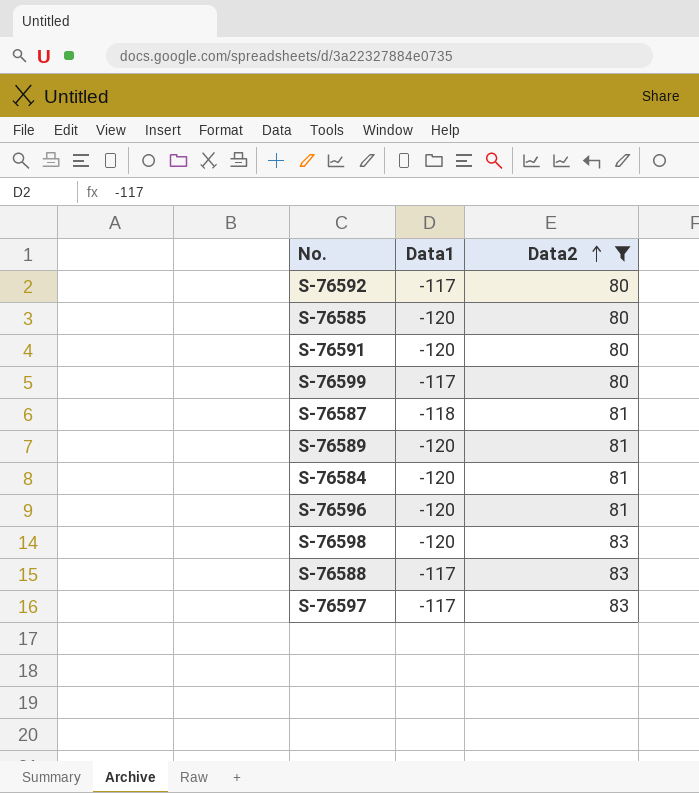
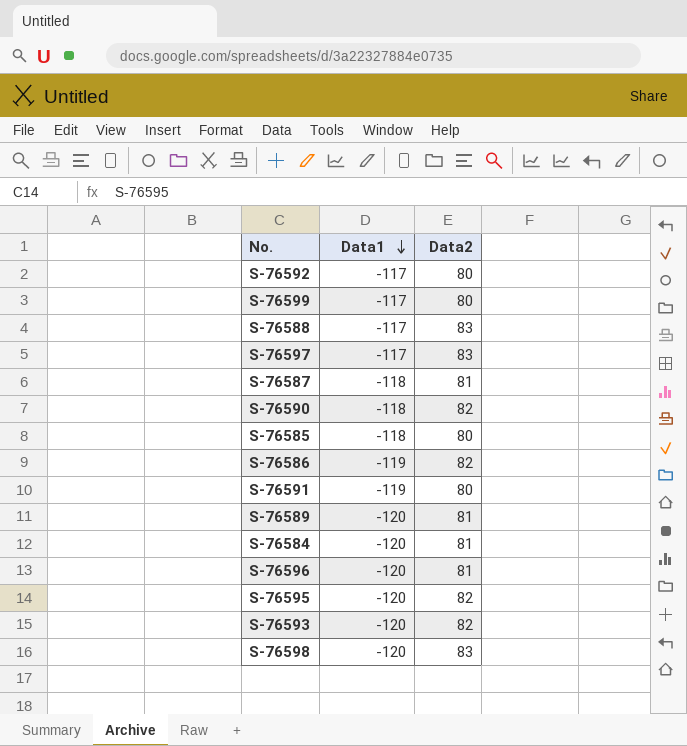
filter: Data2 != 82 -> none
row order: Data2 ascending -> Data1 descending
S-76585 | Data1: -120 -> -118
S-76591 | Data1: -120 -> -119

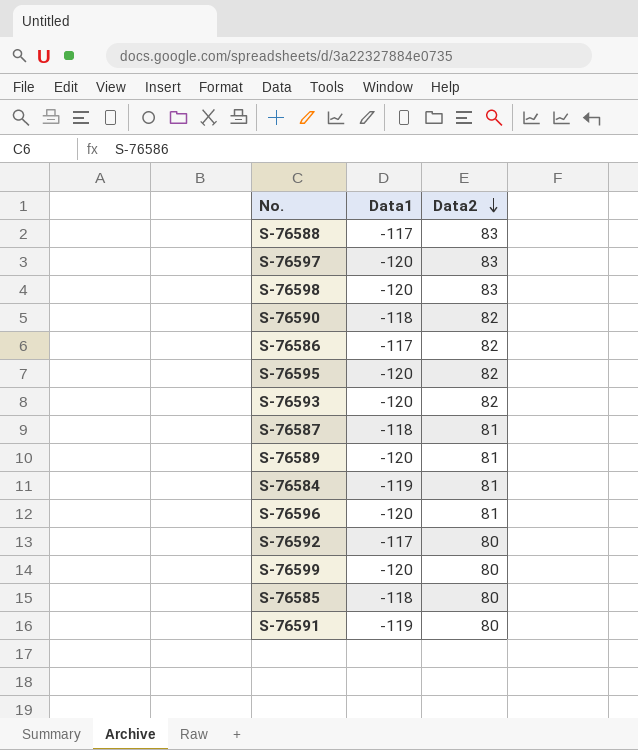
row order: Data1 descending -> Data2 descending
S-76597 | Data1: -117 -> -120
S-76586 | Data1: -119 -> -117
S-76584 | Data1: -120 -> -119
S-76599 | Data1: -117 -> -120

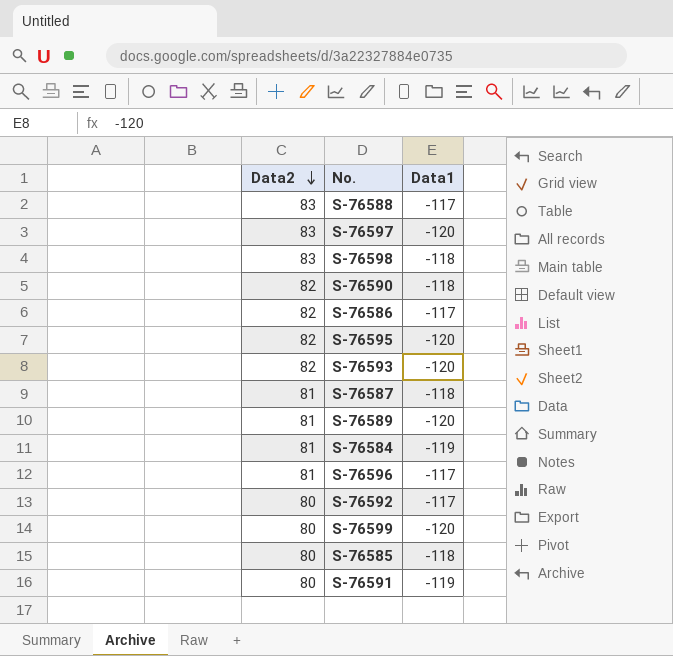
column Data2 | position: 3 -> 1
S-76598 | Data1: -120 -> -118
S-76596 | Data1: -120 -> -117

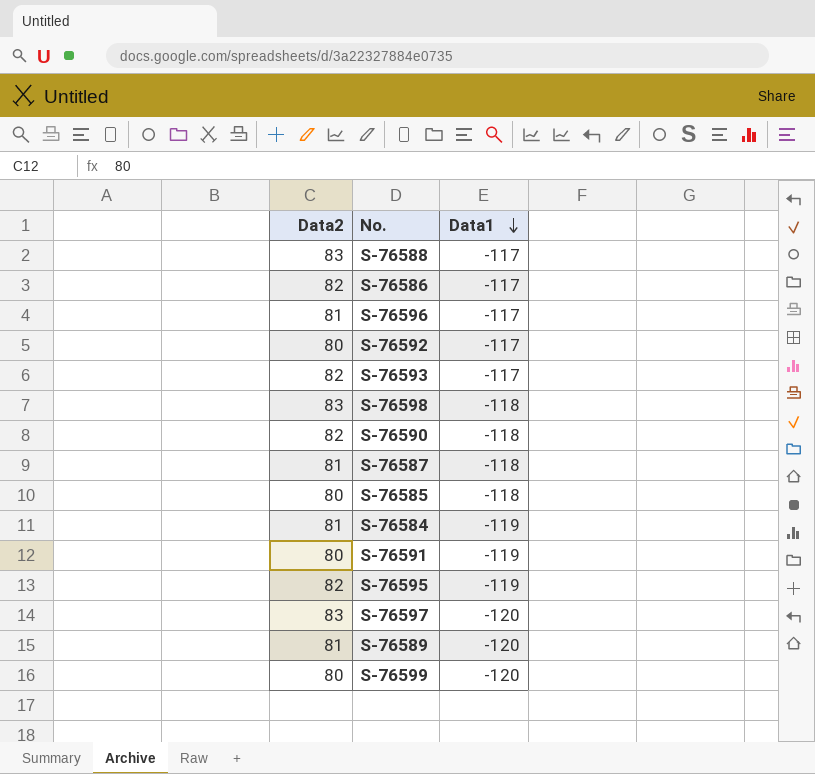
row order: Data2 descending -> Data1 descending
S-76593 | Data1: -120 -> -117
S-76595 | Data1: -120 -> -119

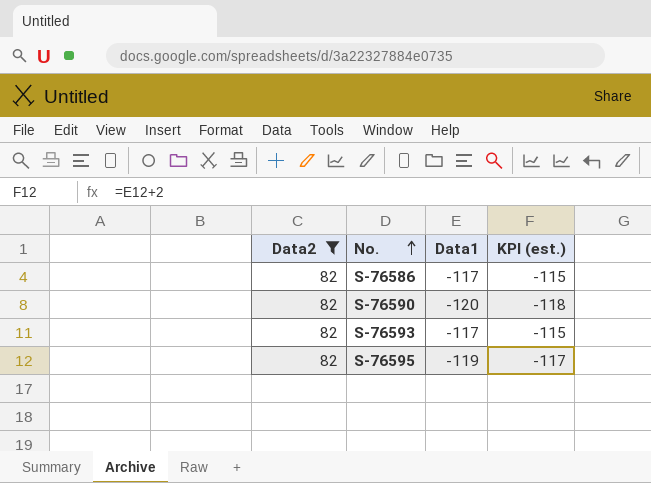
filter: none -> Data2 = 82
row order: Data1 descending -> No. ascending
column KPI (est.) | formula: none -> [Data1] + 2
S-76590 | Data1: -118 -> -120

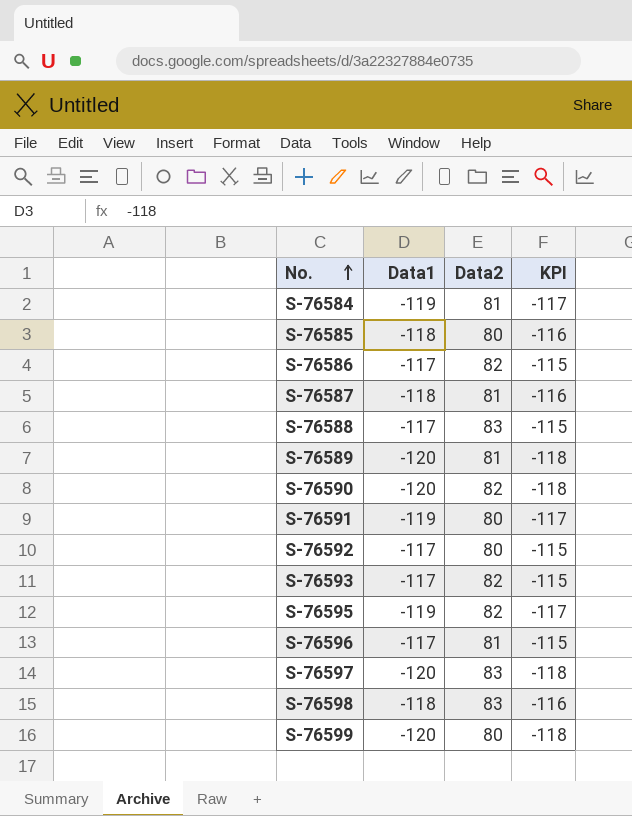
filter: Data2 = 82 -> none
column Data2 | position: 1 -> 3
column name: KPI (est.) -> KPI

